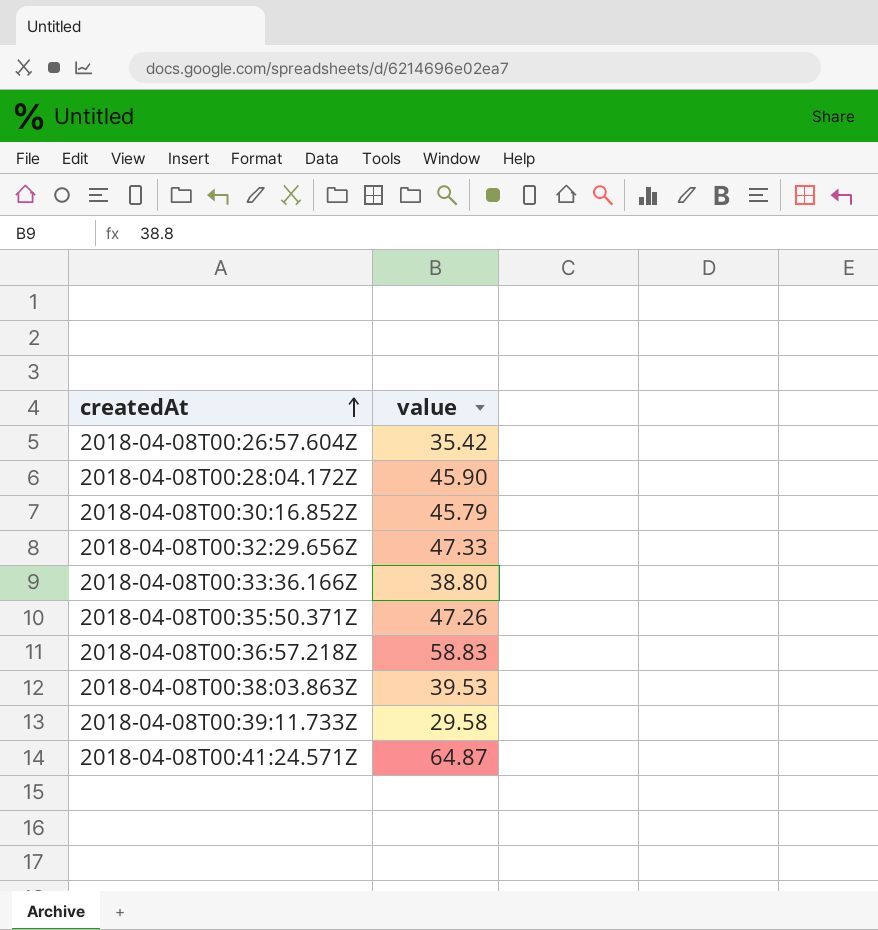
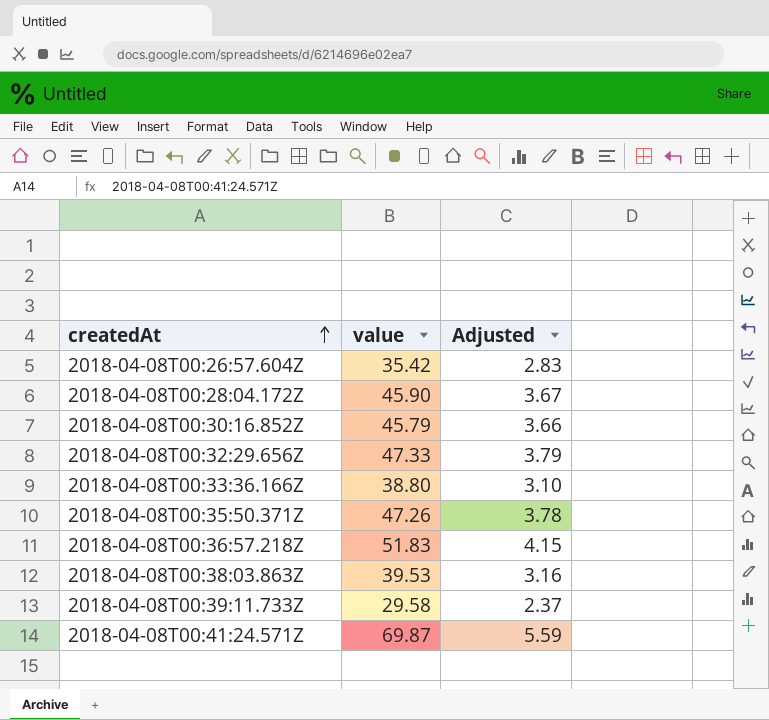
column Adjusted | formula: none -> [value] * 0.08
2018-04-08T00:36:57.218Z | value: 58.83 -> 51.83
2018-04-08T00:41:24.571Z | value: 64.87 -> 69.87

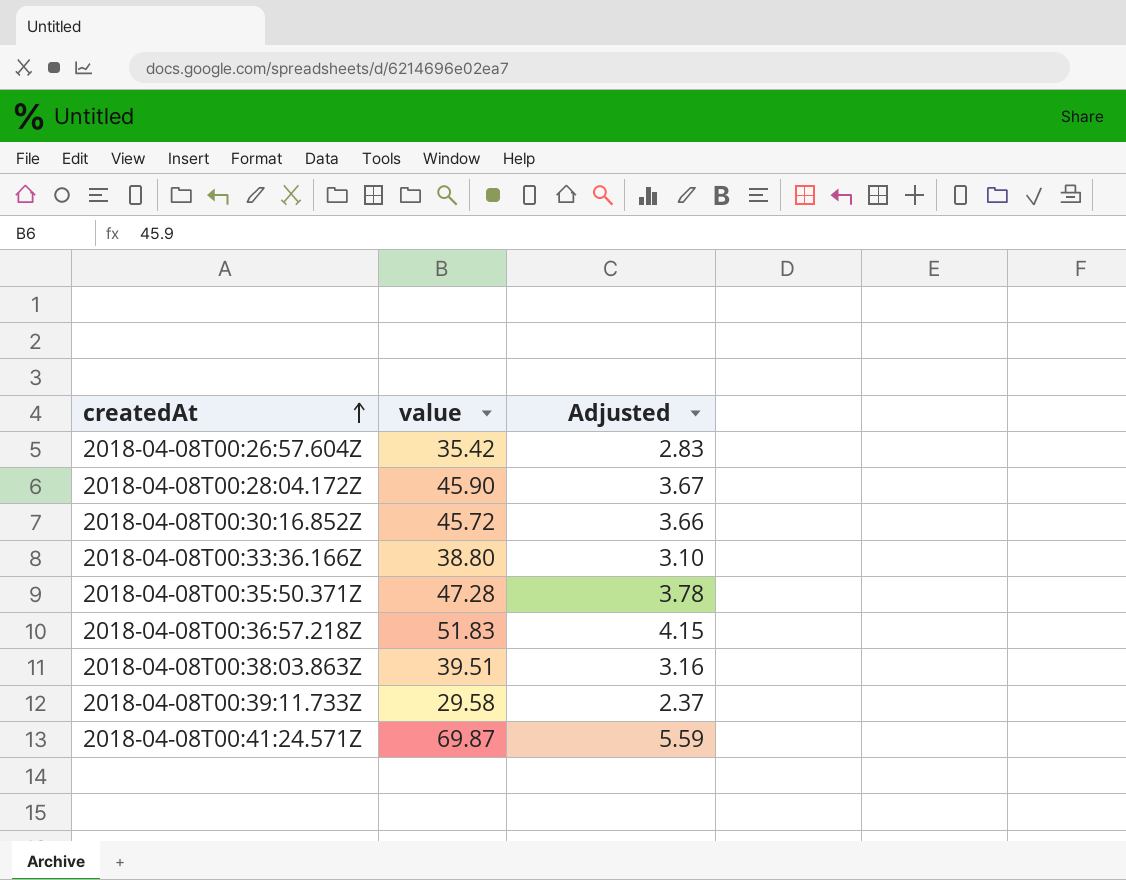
row 2018-04-08T00:32:29.656Z: 47.33 | 3.79 -> none
2018-04-08T00:30:16.852Z | value: 45.79 -> 45.72
2018-04-08T00:35:50.371Z | value: 47.26 -> 47.28
2018-04-08T00:38:03.863Z | value: 39.53 -> 39.51

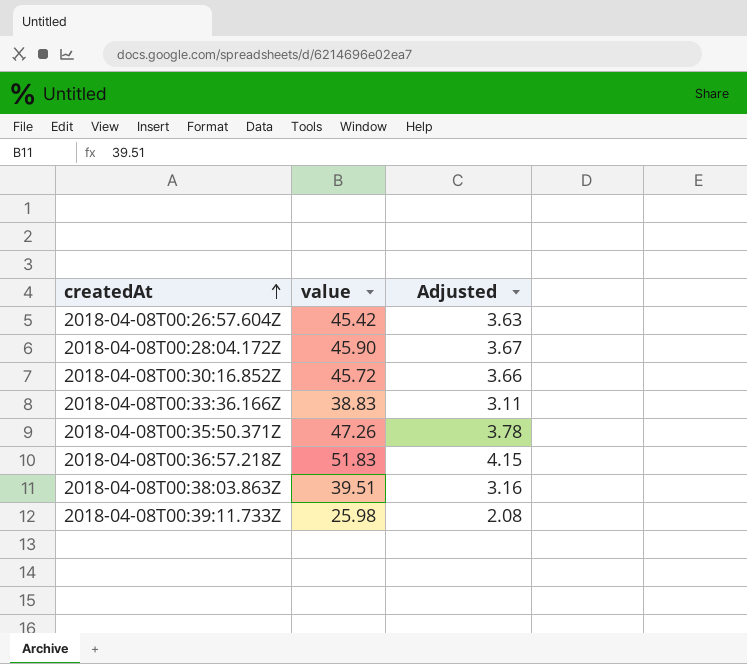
row 2018-04-08T00:41:24.571Z: 69.87 | 5.59 -> none
2018-04-08T00:26:57.604Z | value: 35.42 -> 45.42
2018-04-08T00:26:57.604Z | Adjusted: 2.83 -> 3.63
2018-04-08T00:33:36.166Z | value: 38.80 -> 38.83
2018-04-08T00:33:36.166Z | Adjusted: 3.10 -> 3.11
2018-04-08T00:35:50.371Z | value: 47.28 -> 47.26
2018-04-08T00:39:11.733Z | value: 29.58 -> 25.98
2018-04-08T00:39:11.733Z | Adjusted: 2.37 -> 2.08

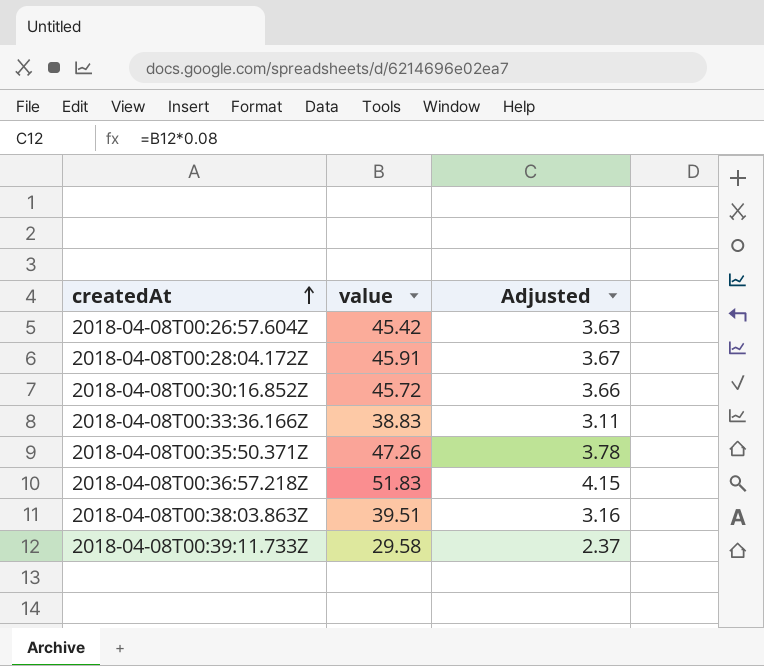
2018-04-08T00:28:04.172Z | value: 45.90 -> 45.91
2018-04-08T00:39:11.733Z | value: 25.98 -> 29.58
2018-04-08T00:39:11.733Z | Adjusted: 2.08 -> 2.37

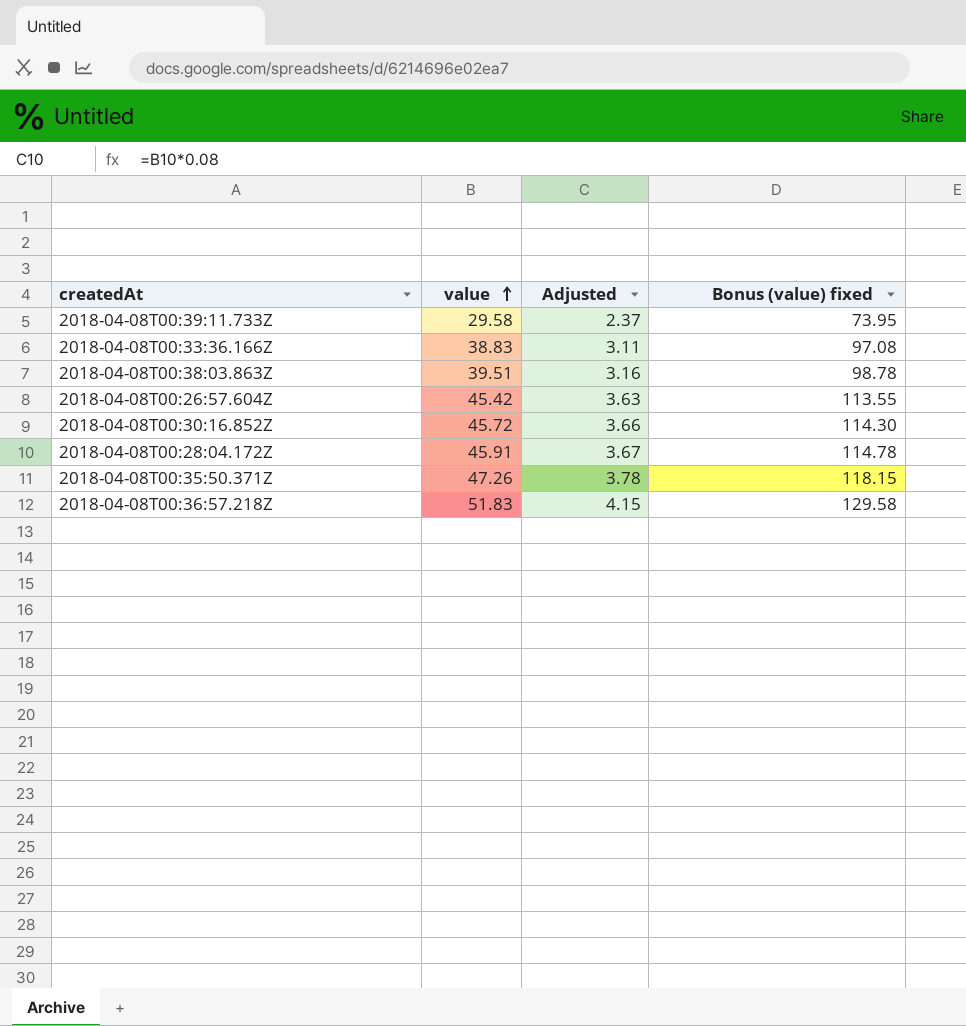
row order: createdAt ascending -> value ascending
column Bonus (value) fixed | formula: none -> [value] * 2.5

